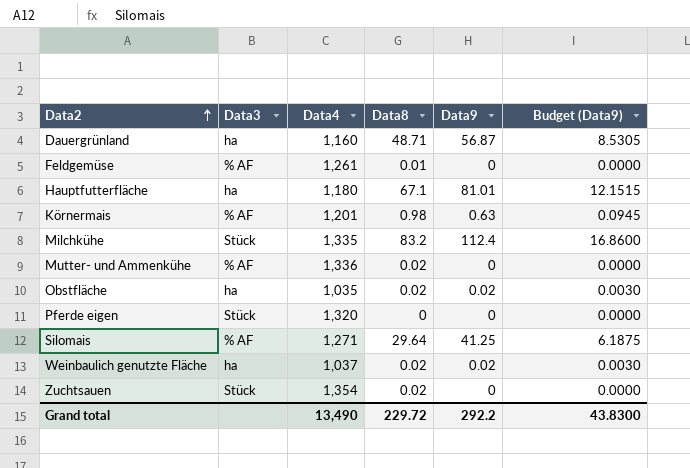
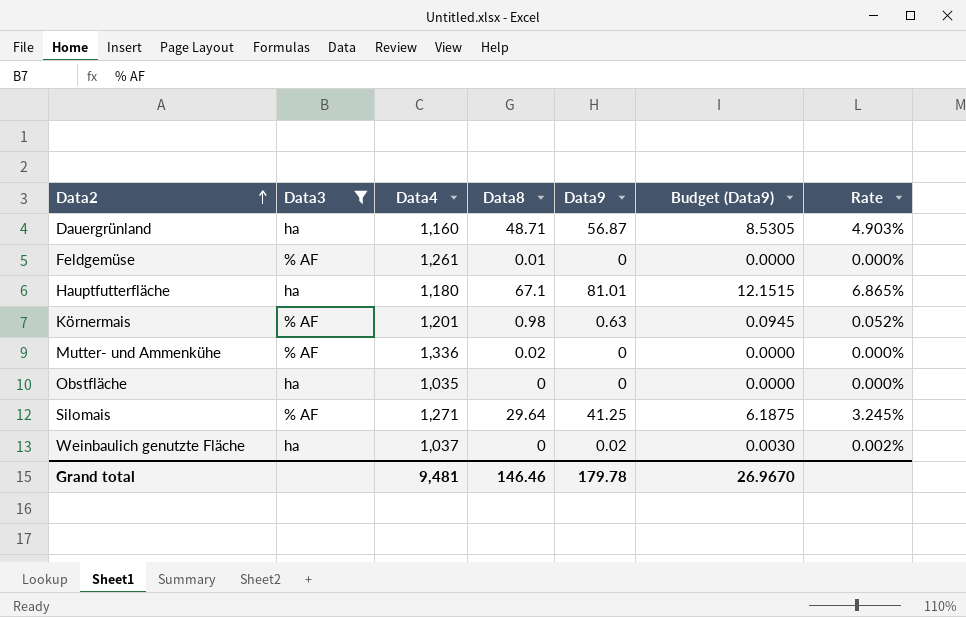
filter: none -> Data3 != Stück
column Rate | formula: none -> [Data9] / [Data4]
Obstfläche | Data8: 0.02 -> 0
Obstfläche | Data9: 0.02 -> 0
Obstfläche | Budget (Data9): 0.0030 -> 0.0000
Weinbaulich genutzte Fläche | Data8: 0.02 -> 0
Grand total | Data4: 13,490 -> 9,481
Grand total | Data8: 229.72 -> 146.46
Grand total | Data9: 292.2 -> 179.78
Grand total | Budget (Data9): 43.8300 -> 26.9670

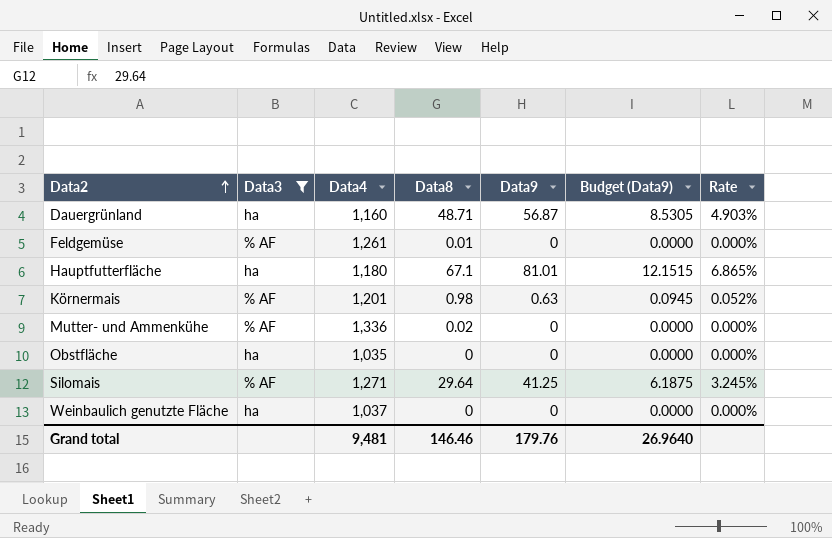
Weinbaulich genutzte Fläche | Data9: 0.02 -> 0
Weinbaulich genutzte Fläche | Budget (Data9): 0.0030 -> 0.0000
Weinbaulich genutzte Fläche | Rate: 0.002% -> 0.000%
Grand total | Data9: 179.78 -> 179.76
Grand total | Budget (Data9): 26.9670 -> 26.9640

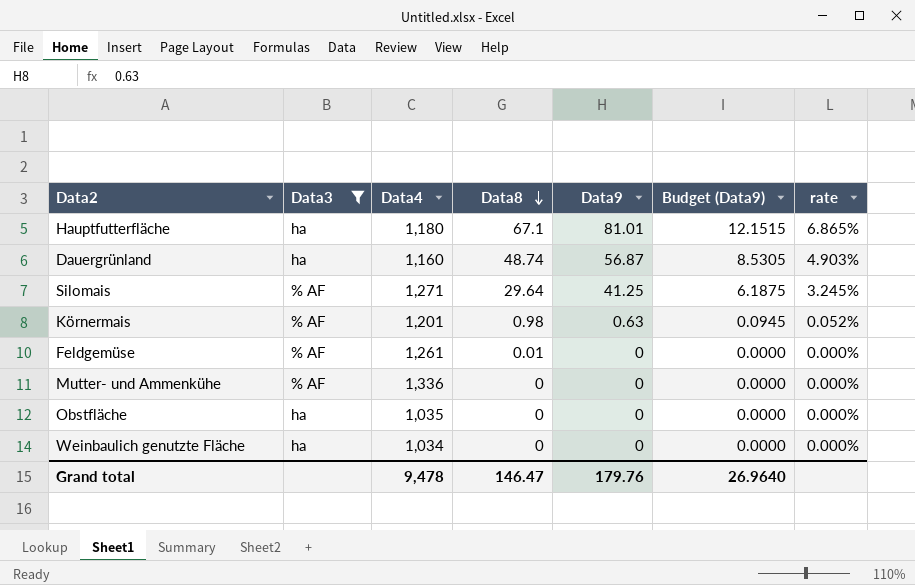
row order: Data2 ascending -> Data8 descending
column name: Rate -> rate
Dauergrünland | Data8: 48.71 -> 48.74
Mutter- und Ammenkühe | Data8: 0.02 -> 0
Weinbaulich genutzte Fläche | Data4: 1,037 -> 1,034
Grand total | Data4: 9,481 -> 9,478
Grand total | Data8: 146.46 -> 146.47

